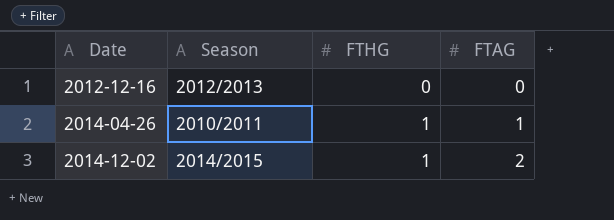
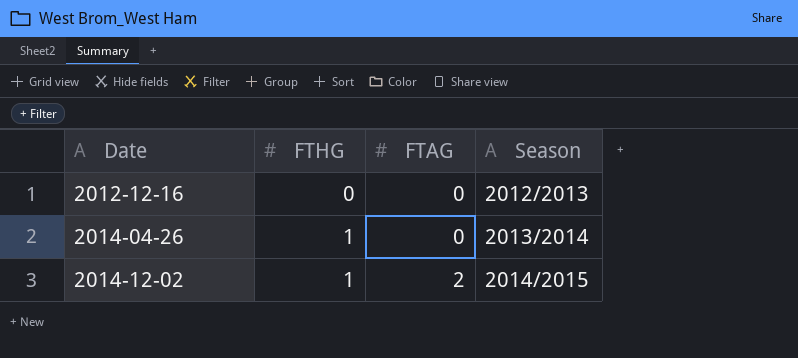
column Season | position: 2 -> 4
2014-04-26 | FTAG: 1 -> 0
2014-04-26 | Season: 2010/2011 -> 2013/2014

